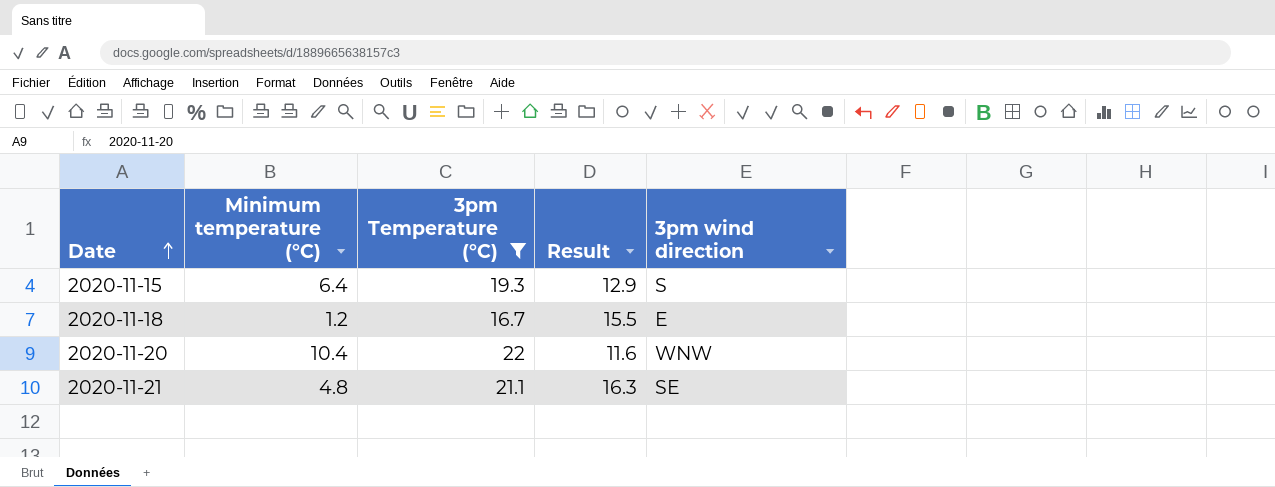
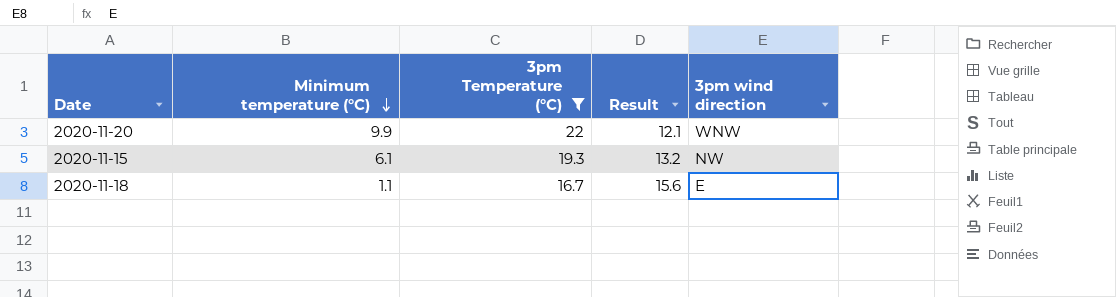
row order: Date ascending -> Minimum temperature (°C) descending
row 2020-11-21: 4.8 | 21.1 | 16.3 | SE -> none
2020-11-20 | Minimum temperature (°C): 10.4 -> 9.9
2020-11-20 | Result: 11.6 -> 12.1
2020-11-15 | Minimum temperature (°C): 6.4 -> 6.1
2020-11-15 | Result: 12.9 -> 13.2
2020-11-15 | 3pm wind direction: S -> NW
2020-11-18 | Minimum temperature (°C): 1.2 -> 1.1
2020-11-18 | Result: 15.5 -> 15.6

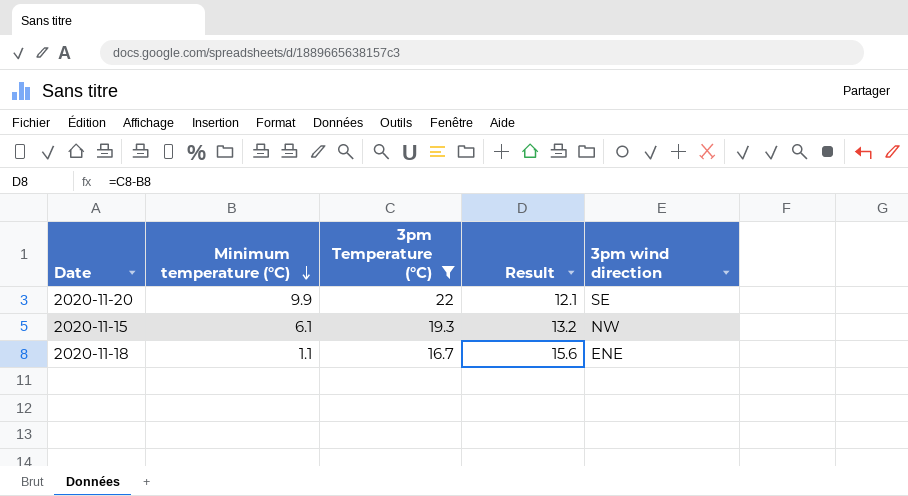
2020-11-20 | 3pm wind direction: WNW -> SE
2020-11-18 | 3pm wind direction: E -> ENE

